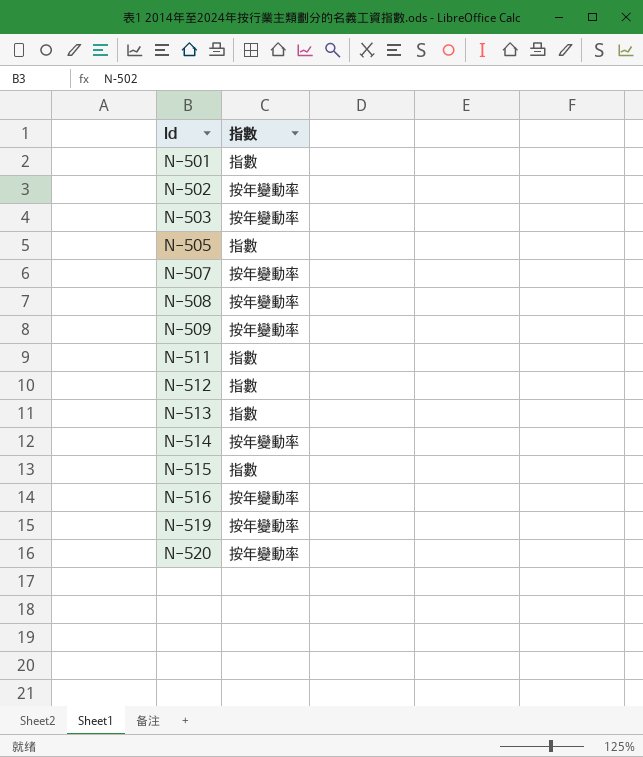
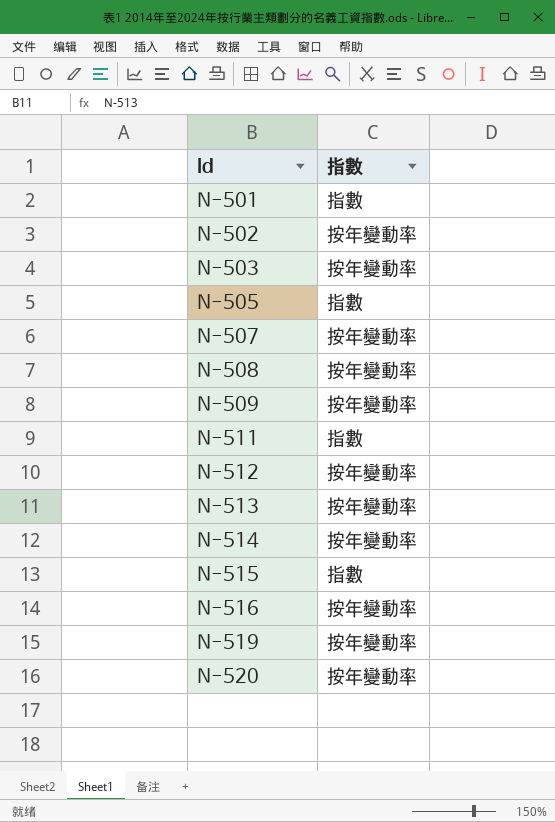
N-512 | 指數: 指數 -> 按年變動率
N-513 | 指數: 指數 -> 按年變動率

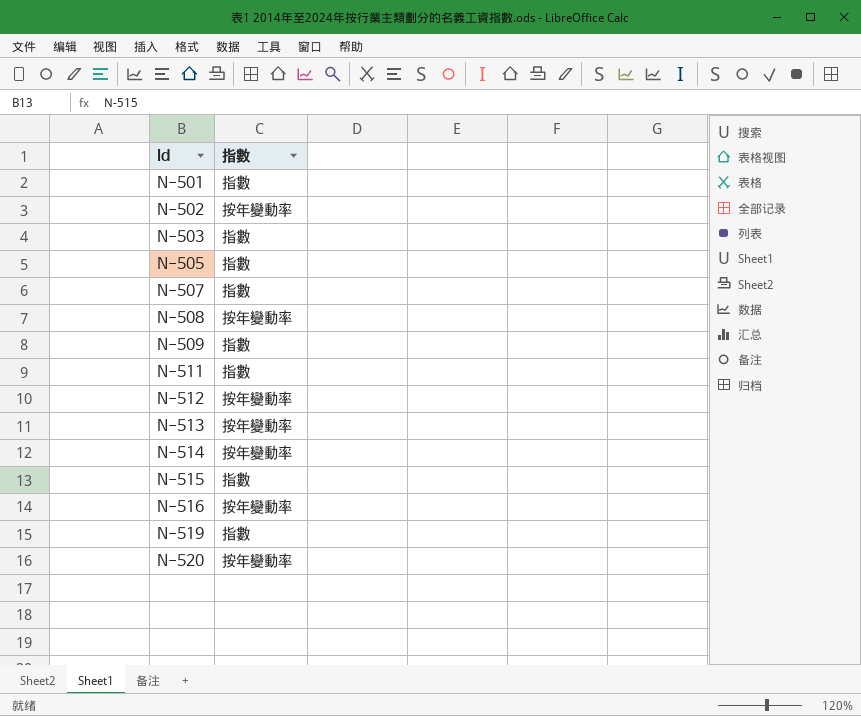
N-503 | 指數: 按年變動率 -> 指數
N-507 | 指數: 按年變動率 -> 指數
N-509 | 指數: 按年變動率 -> 指數
N-519 | 指數: 按年變動率 -> 指數

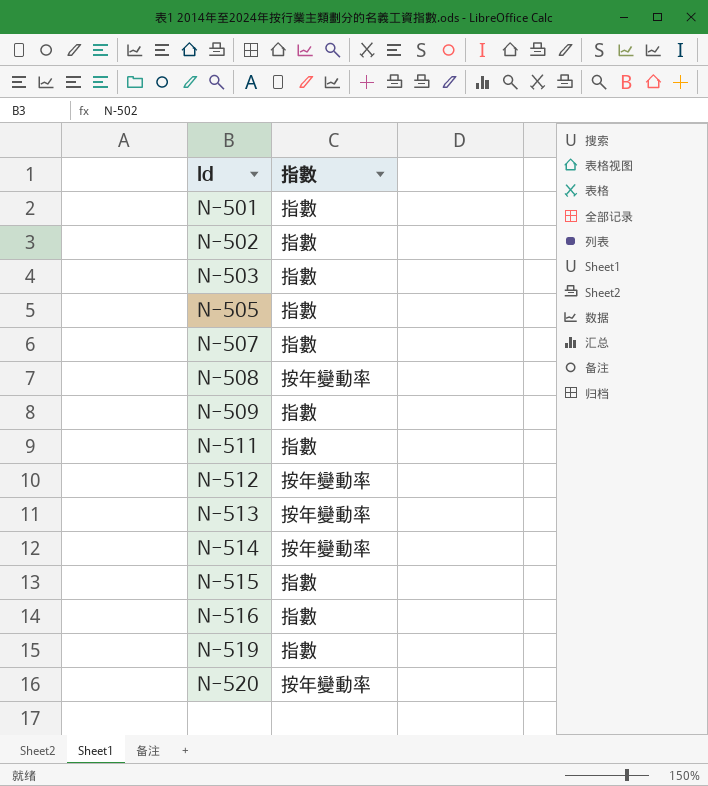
N-502 | 指數: 按年變動率 -> 指數
N-516 | 指數: 按年變動率 -> 指數

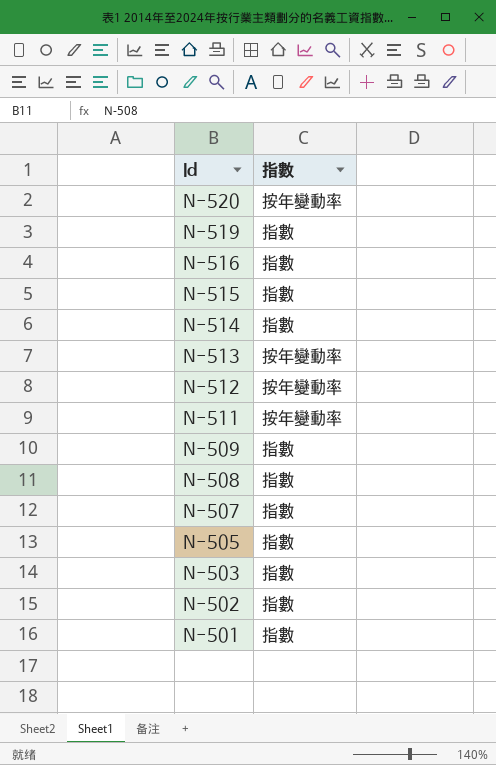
row order: Id ascending -> Id descending
N-514 | 指數: 按年變動率 -> 指數
N-511 | 指數: 指數 -> 按年變動率
N-508 | 指數: 按年變動率 -> 指數

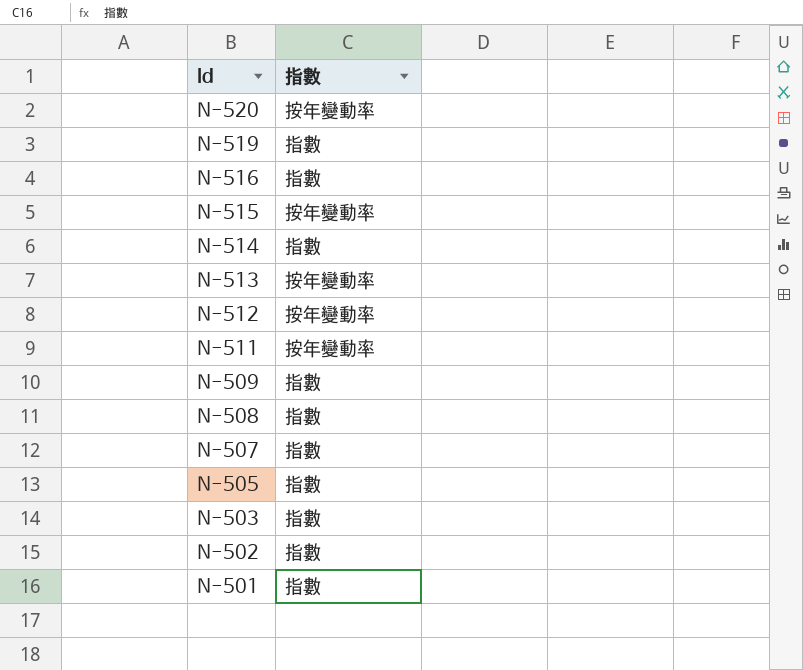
N-515 | 指數: 指數 -> 按年變動率

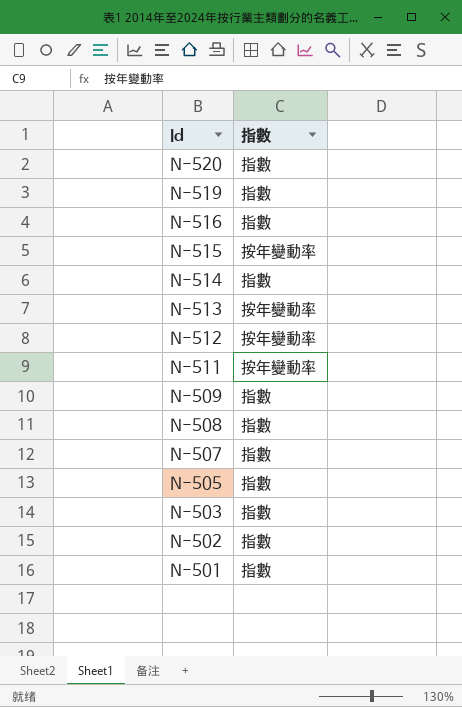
N-520 | 指數: 按年變動率 -> 指數

